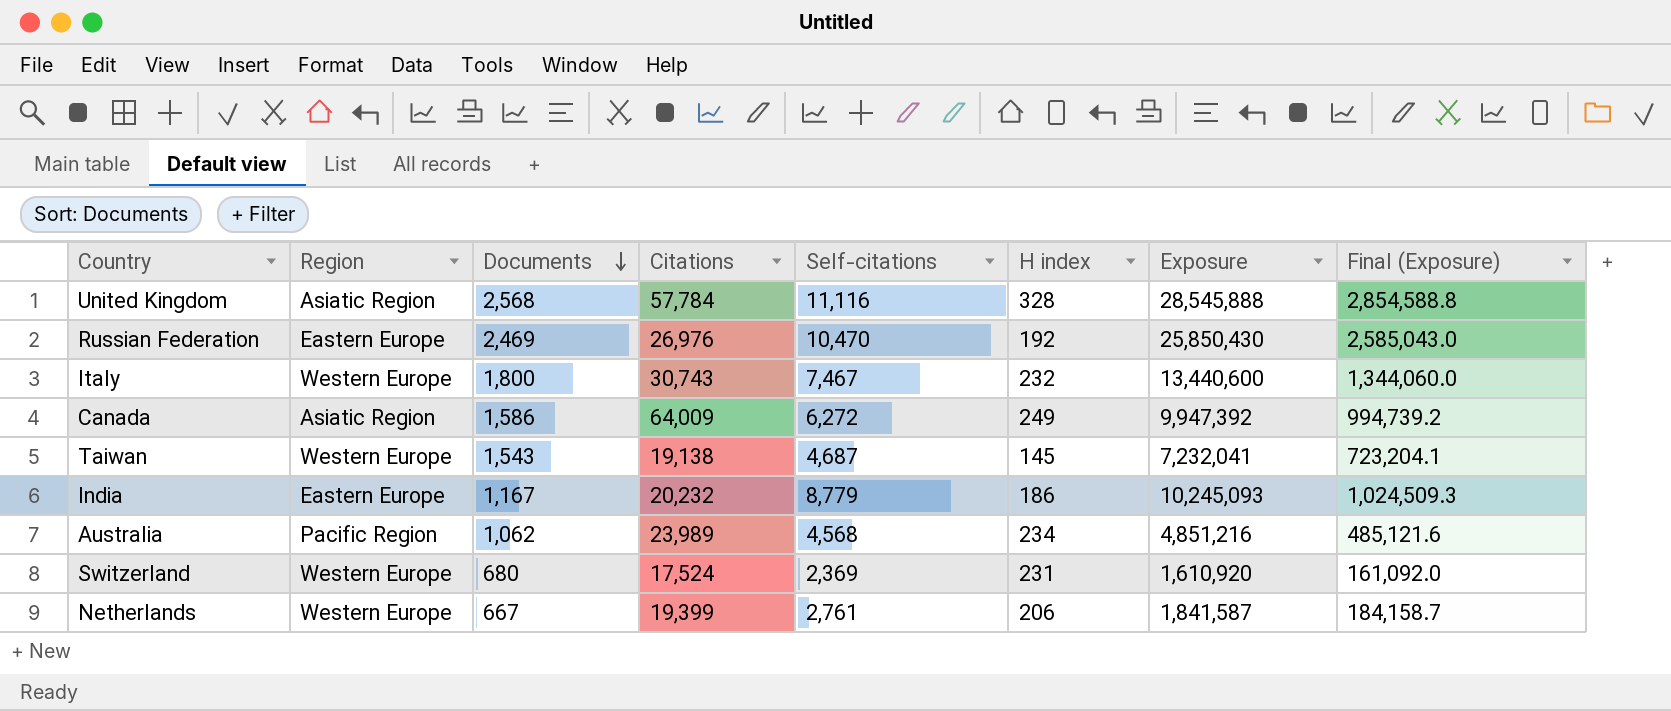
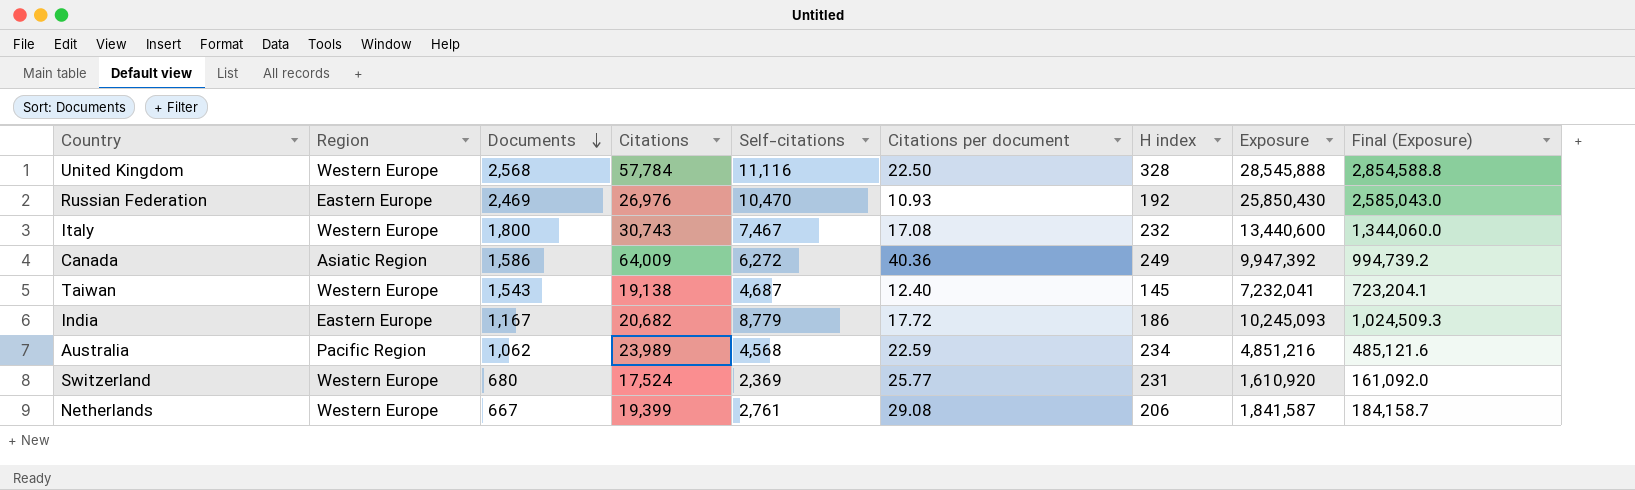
column Citations per document | formula: none -> [Citations] / [Documents]
United Kingdom | Region: Asiatic Region -> Western Europe
India | Citations: 20,232 -> 20,682

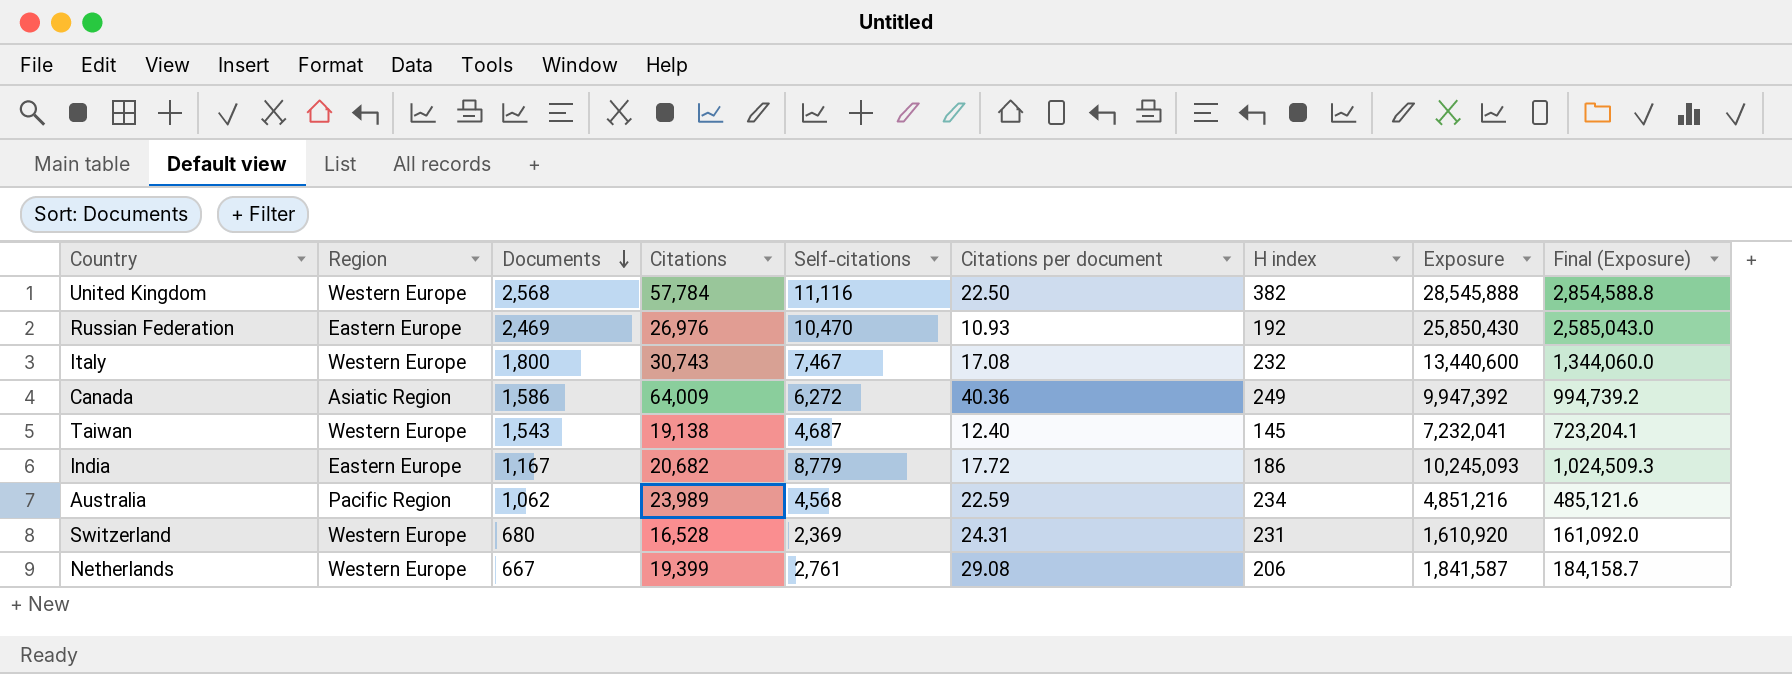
United Kingdom | H index: 328 -> 382
Switzerland | Citations: 17,524 -> 16,528
Switzerland | Citations per document: 25.77 -> 24.31

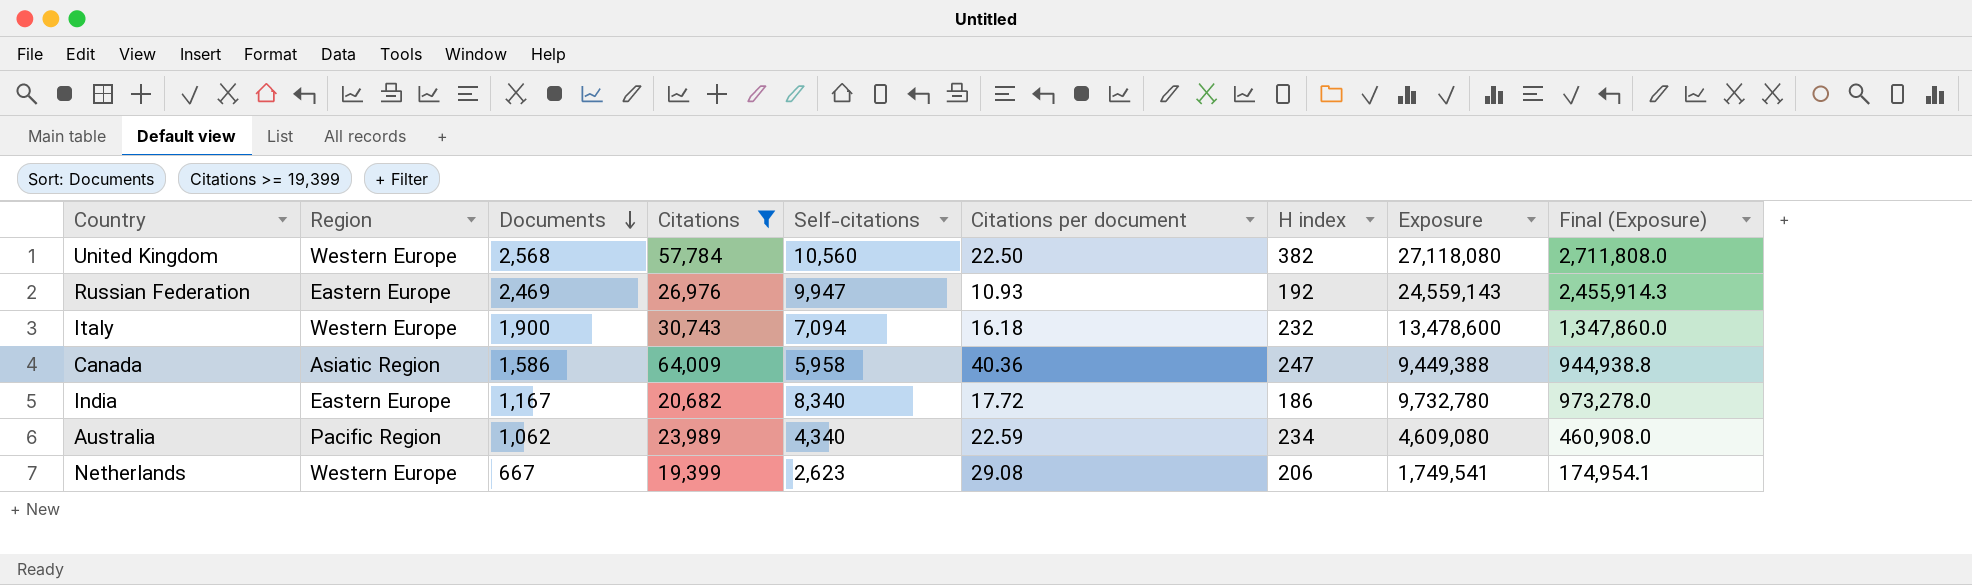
filter: none -> Citations >= 19,399
United Kingdom | Self-citations: 11,116 -> 10,560
United Kingdom | Exposure: 28,545,888 -> 27,118,080
United Kingdom | Final (Exposure): 2,854,588.8 -> 2,711,808.0
Russian Federation | Self-citations: 10,470 -> 9,947
Russian Federation | Exposure: 25,850,430 -> 24,559,143
Russian Federation | Final (Exposure): 2,585,043.0 -> 2,455,914.3
Italy | Documents: 1,800 -> 1,900
Italy | Self-citations: 7,467 -> 7,094
Italy | Citations per document: 17.08 -> 16.18
Italy | Exposure: 13,440,600 -> 13,478,600
Italy | Final (Exposure): 1,344,060.0 -> 1,347,860.0
Canada | Self-citations: 6,272 -> 5,958
Canada | H index: 249 -> 247
Canada | Exposure: 9,947,392 -> 9,449,388
Canada | Final (Exposure): 994,739.2 -> 944,938.8
India | Self-citations: 8,779 -> 8,340
India | Exposure: 10,245,093 -> 9,732,780
India | Final (Exposure): 1,024,509.3 -> 973,278.0
Australia | Self-citations: 4,568 -> 4,340
Australia | Exposure: 4,851,216 -> 4,609,080
Australia | Final (Exposure): 485,121.6 -> 460,908.0
Netherlands | Self-citations: 2,761 -> 2,623
Netherlands | Exposure: 1,841,587 -> 1,749,541
Netherlands | Final (Exposure): 184,158.7 -> 174,954.1

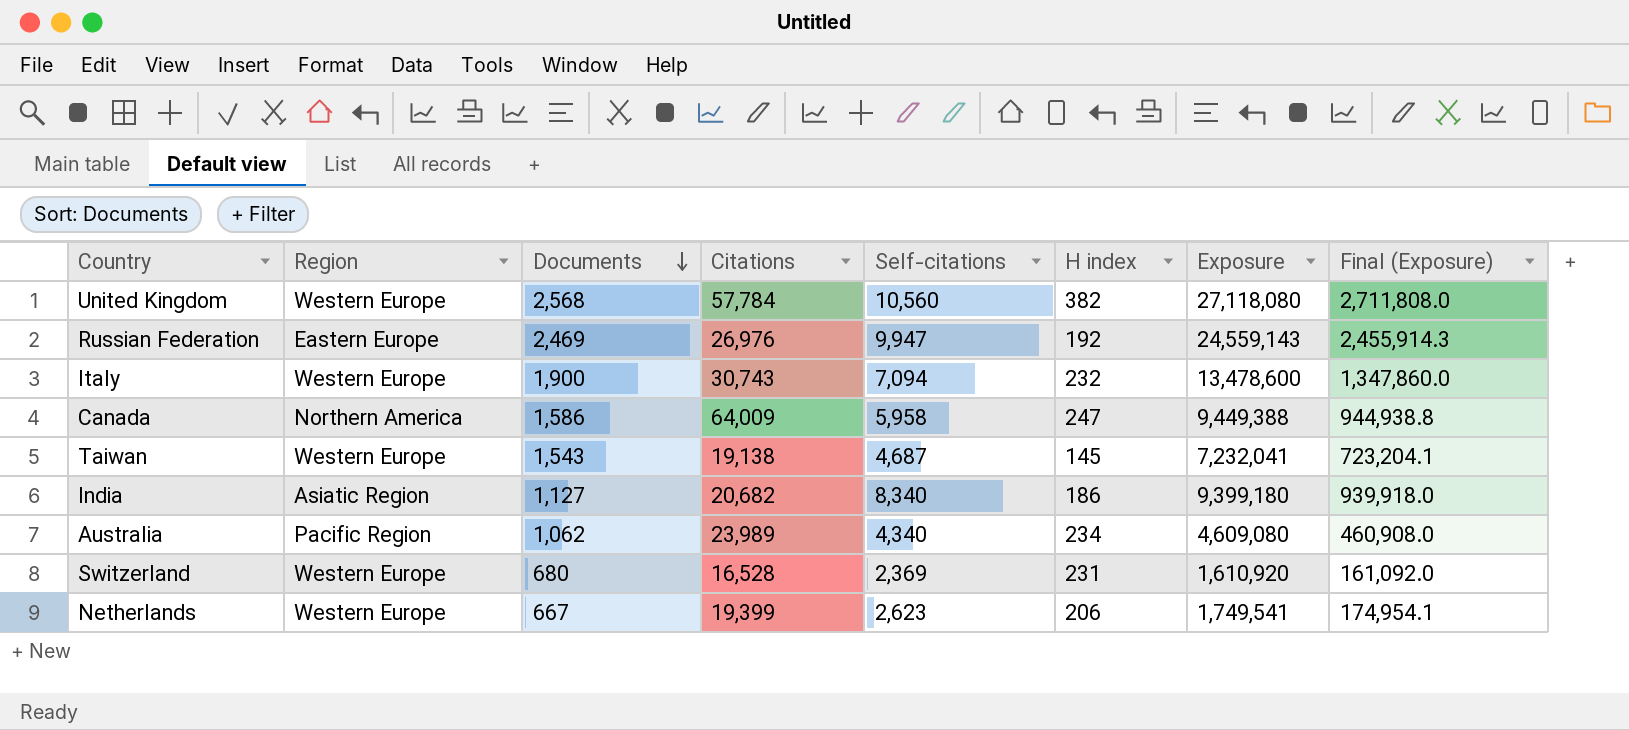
filter: Citations >= 19,399 -> none
column Citations per document | formula: [Citations] / [Documents] -> none
Canada | Region: Asiatic Region -> Northern America
India | Region: Eastern Europe -> Asiatic Region
India | Documents: 1,167 -> 1,127
India | Exposure: 9,732,780 -> 9,399,180
India | Final (Exposure): 973,278.0 -> 939,918.0

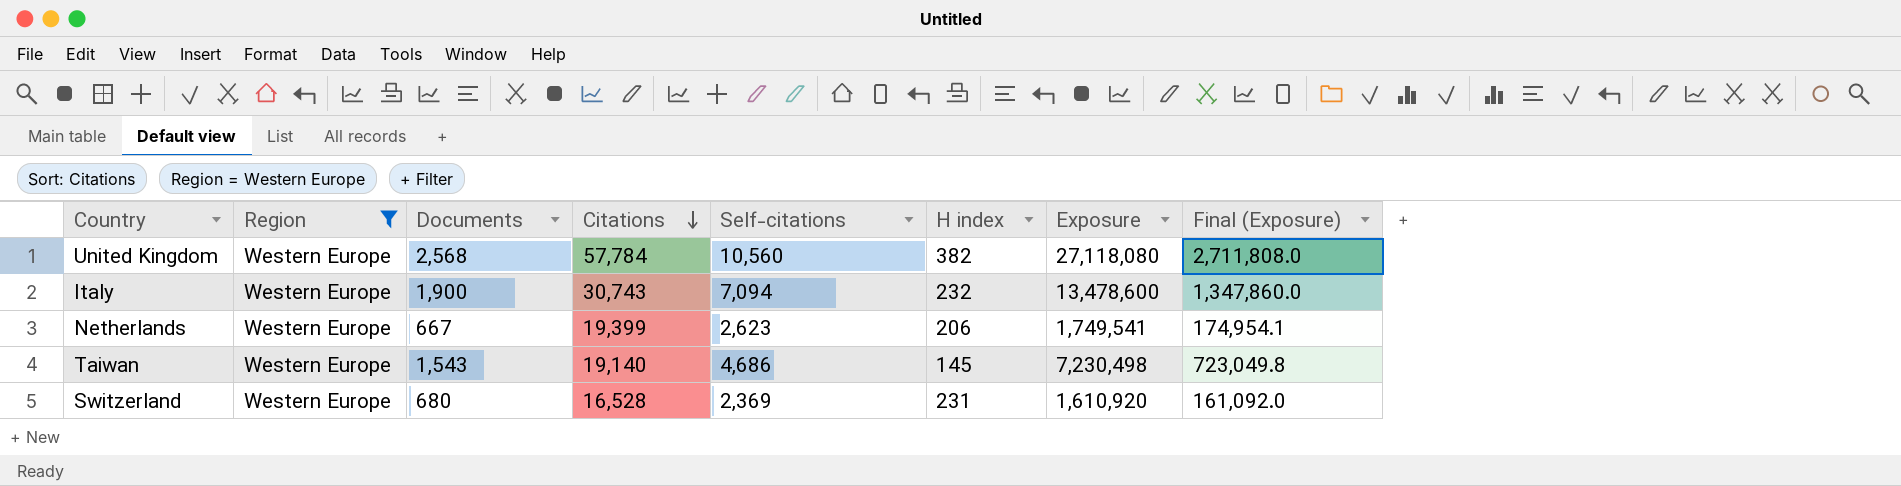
filter: none -> Region = Western Europe
row order: Documents descending -> Citations descending
Taiwan | Citations: 19,138 -> 19,140
Taiwan | Self-citations: 4,687 -> 4,686
Taiwan | Exposure: 7,232,041 -> 7,230,498
Taiwan | Final (Exposure): 723,204.1 -> 723,049.8

